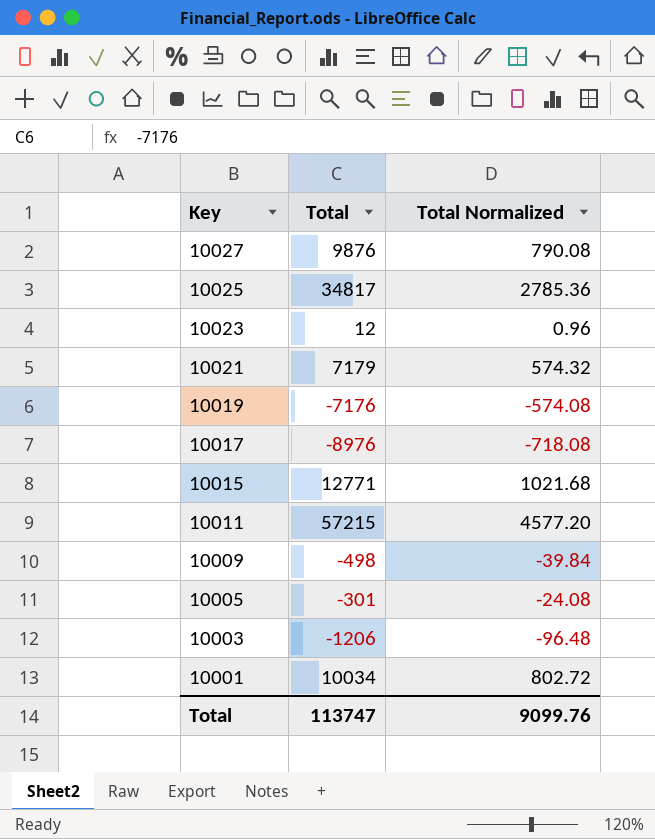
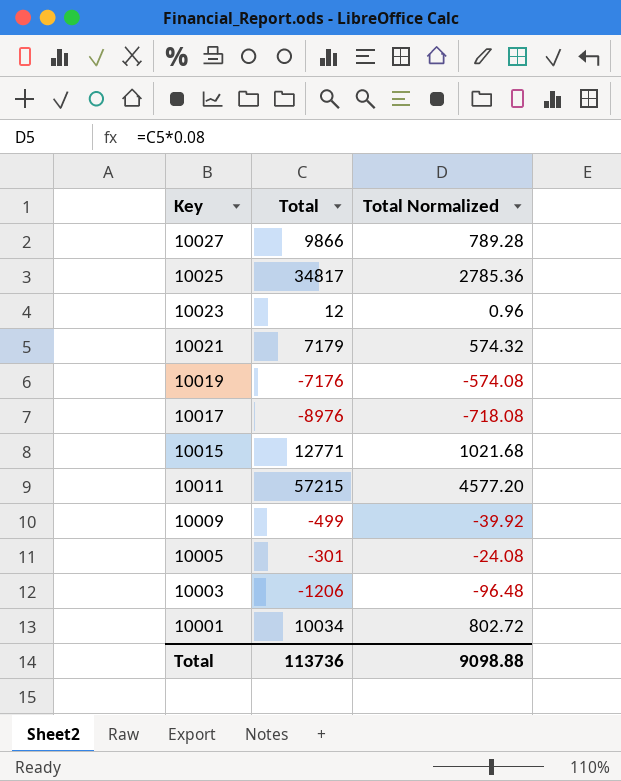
10027 | Total: 9876 -> 9866
10027 | Total Normalized: 790.08 -> 789.28
10009 | Total: -498 -> -499
10009 | Total Normalized: -39.84 -> -39.92
Total | Total: 113747 -> 113736
Total | Total Normalized: 9099.76 -> 9098.88

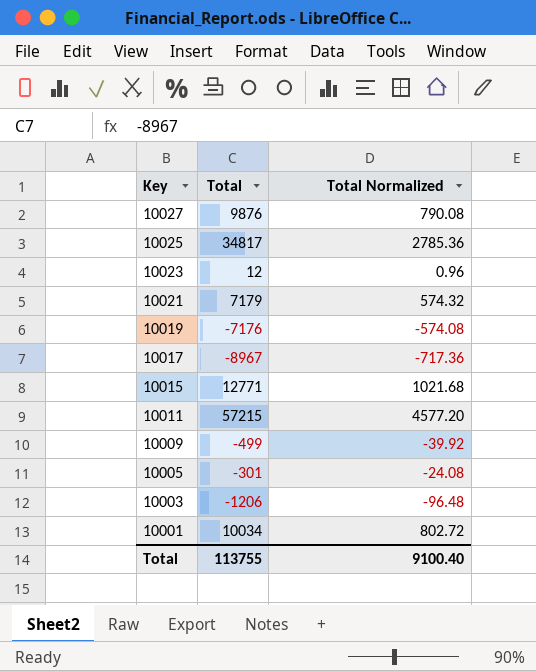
10027 | Total: 9866 -> 9876
10027 | Total Normalized: 789.28 -> 790.08
10017 | Total: -8976 -> -8967
10017 | Total Normalized: -718.08 -> -717.36
Total | Total: 113736 -> 113755
Total | Total Normalized: 9098.88 -> 9100.40

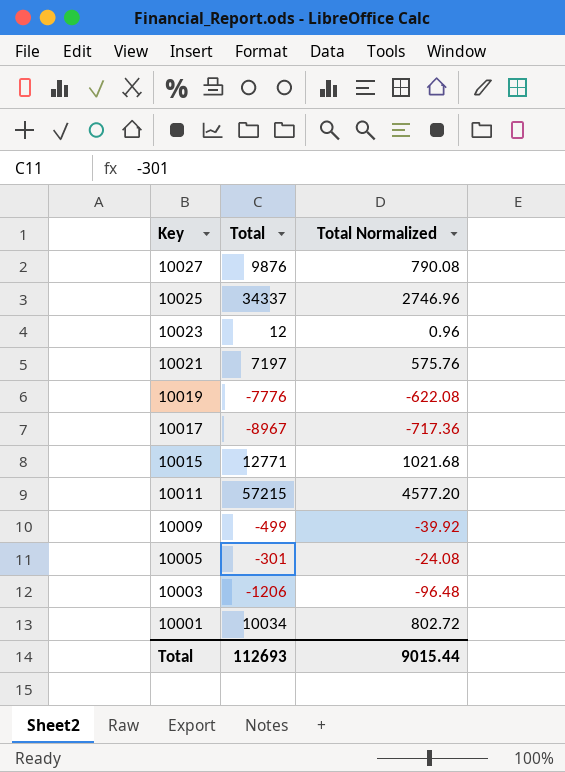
10025 | Total: 34817 -> 34337
10025 | Total Normalized: 2785.36 -> 2746.96
10021 | Total: 7179 -> 7197
10021 | Total Normalized: 574.32 -> 575.76
10019 | Total: -7176 -> -7776
10019 | Total Normalized: -574.08 -> -622.08
Total | Total: 113755 -> 112693
Total | Total Normalized: 9100.40 -> 9015.44

